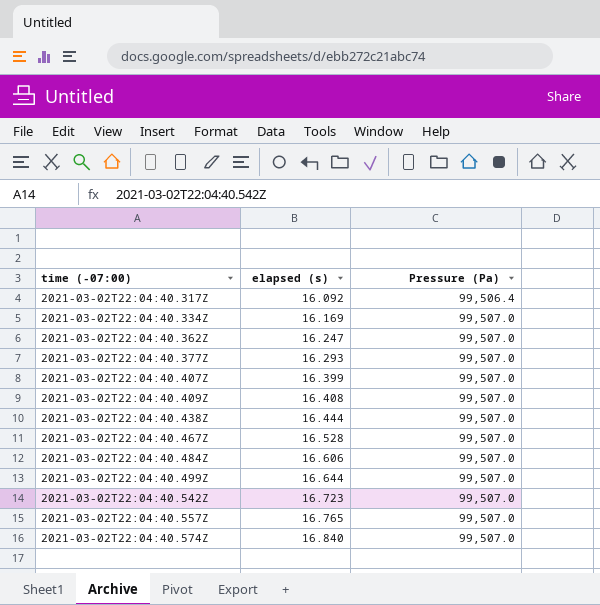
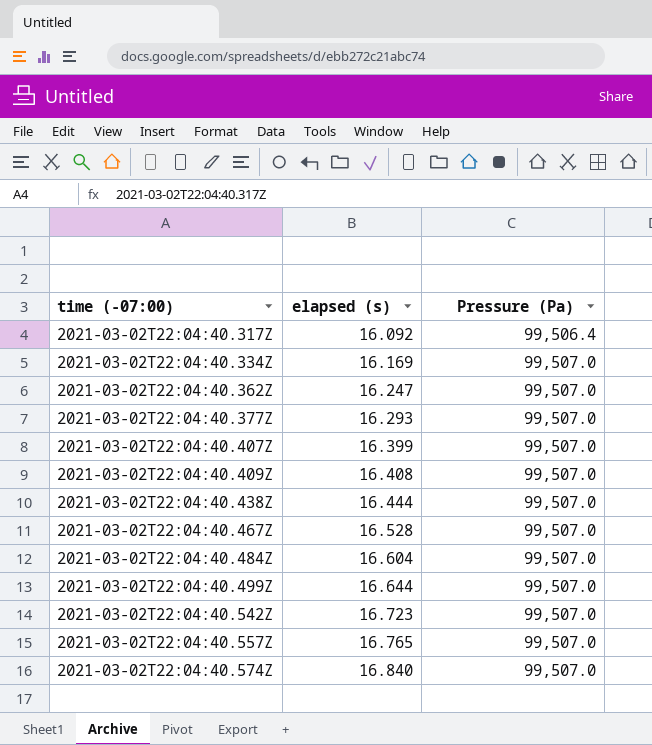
2021-03-02T22:04:40.484Z | elapsed (s): 16.606 -> 16.604

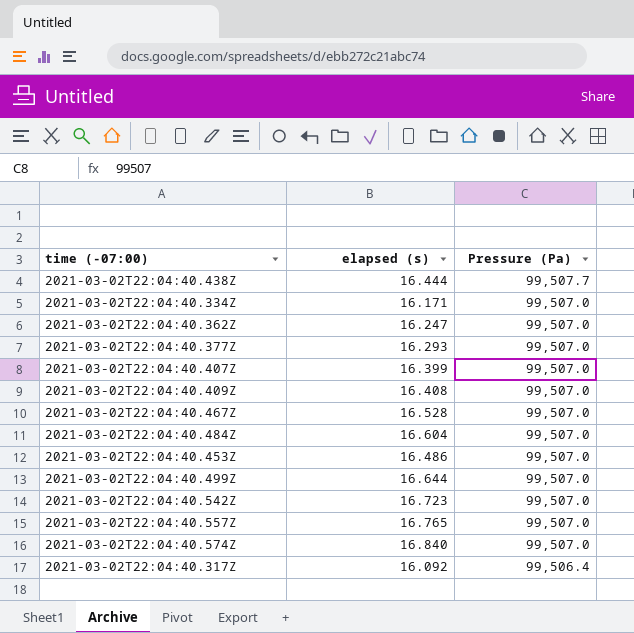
row order: time (-07:00) ascending -> Pressure (Pa) descending
2021-03-02T22:04:40.438Z | Pressure (Pa): 99,507.0 -> 99,507.7
2021-03-02T22:04:40.334Z | elapsed (s): 16.169 -> 16.171
row 2021-03-02T22:04:40.453Z: none -> 16.486 | 99,507.0

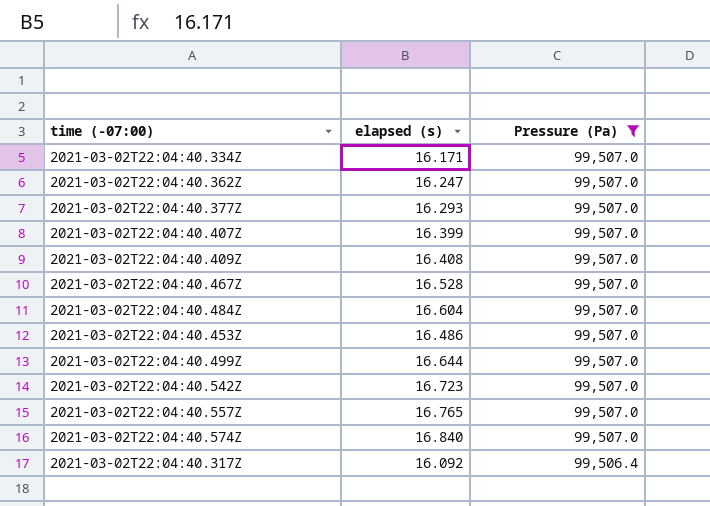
filter: none -> Pressure (Pa) != 99,507.7

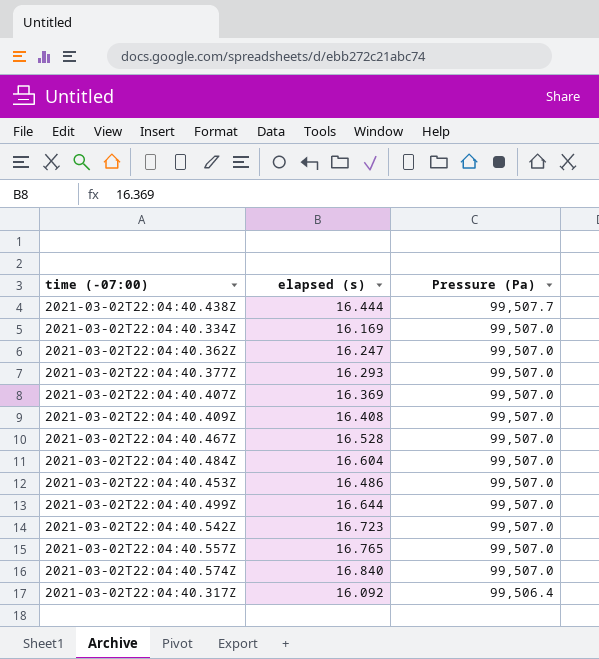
filter: Pressure (Pa) != 99,507.7 -> none
2021-03-02T22:04:40.334Z | elapsed (s): 16.171 -> 16.169
2021-03-02T22:04:40.407Z | elapsed (s): 16.399 -> 16.369

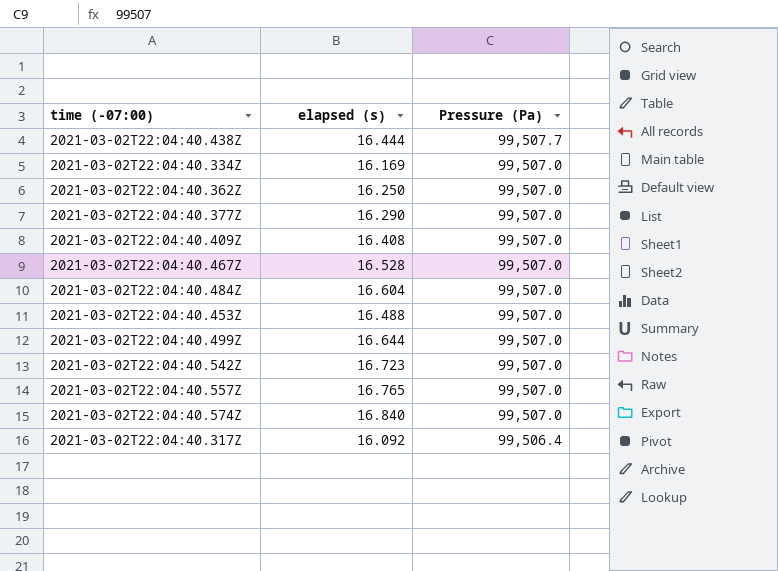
row 2021-03-02T22:04:40.407Z: 16.369 | 99,507.0 -> none
2021-03-02T22:04:40.362Z | elapsed (s): 16.247 -> 16.250
2021-03-02T22:04:40.377Z | elapsed (s): 16.293 -> 16.290
2021-03-02T22:04:40.453Z | elapsed (s): 16.486 -> 16.488

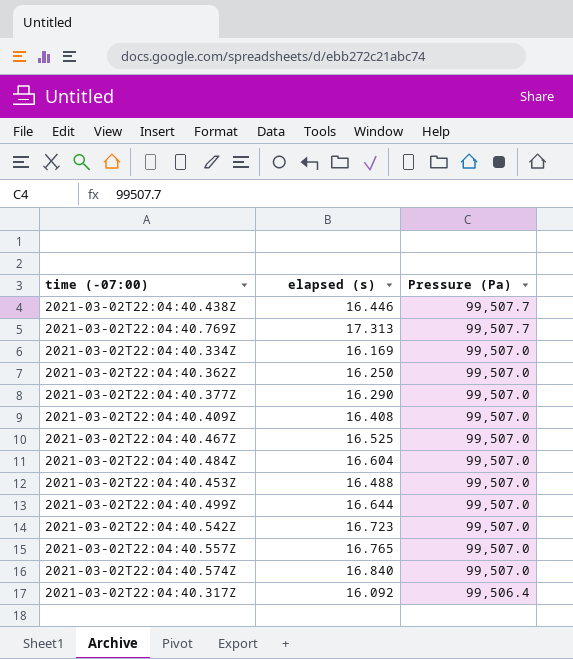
2021-03-02T22:04:40.438Z | elapsed (s): 16.444 -> 16.446
row 2021-03-02T22:04:40.769Z: none -> 17.313 | 99,507.7
2021-03-02T22:04:40.467Z | elapsed (s): 16.528 -> 16.525

